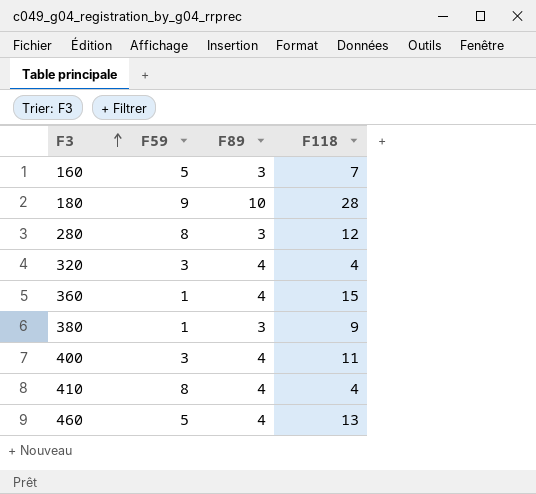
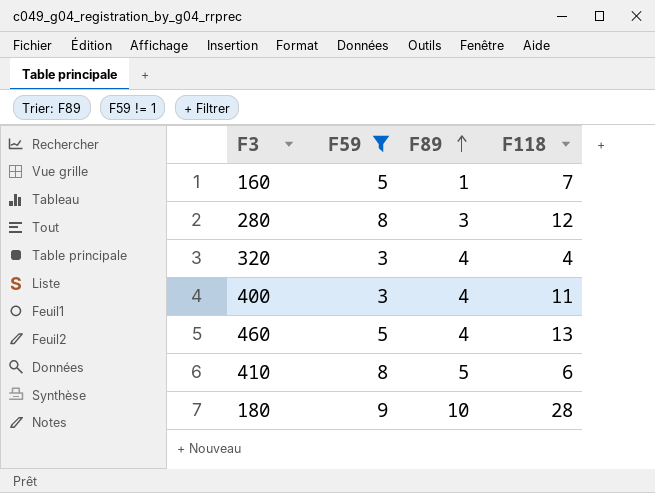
filter: none -> F59 != 1
row order: F3 ascending -> F89 ascending
160 | F89: 3 -> 1
410 | F89: 4 -> 5
410 | F118: 4 -> 6

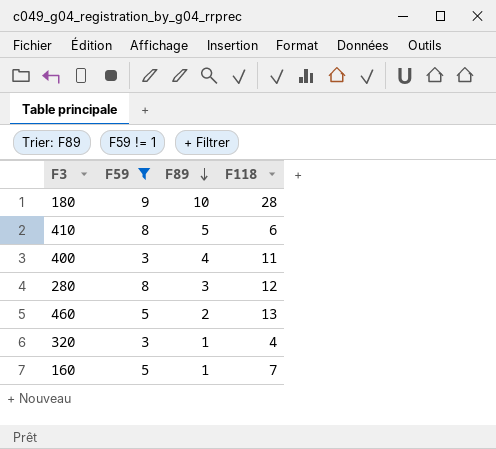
row order: F89 ascending -> F89 descending
460 | F89: 4 -> 2
320 | F89: 4 -> 1

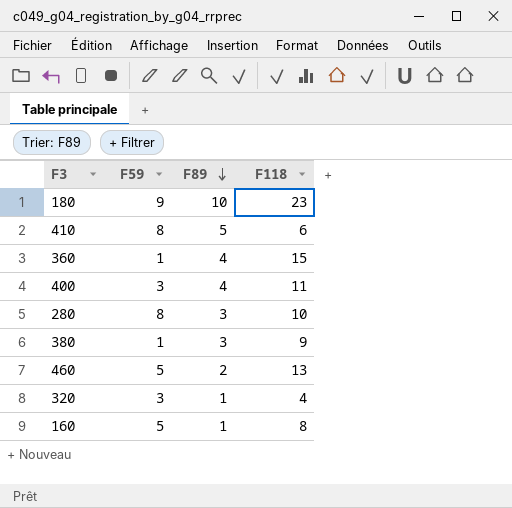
filter: F59 != 1 -> none
180 | F118: 28 -> 23
280 | F118: 12 -> 10
160 | F118: 7 -> 8

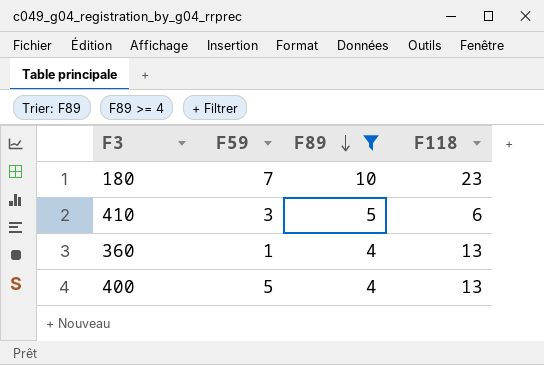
filter: none -> F89 >= 4
180 | F59: 9 -> 7
410 | F59: 8 -> 3
360 | F118: 15 -> 13
400 | F59: 3 -> 5
400 | F118: 11 -> 13

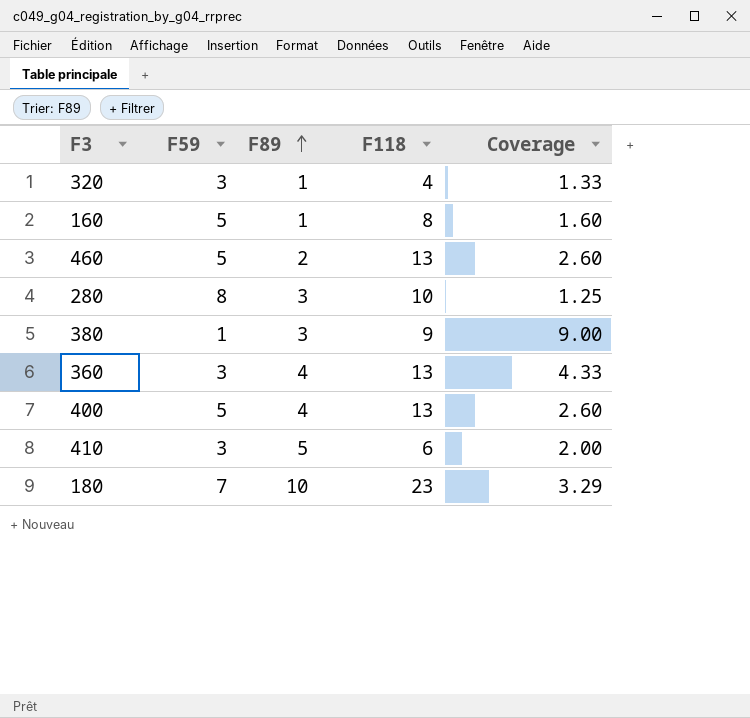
filter: F89 >= 4 -> none
row order: F89 descending -> F89 ascending
column Coverage | formula: none -> [F118] / [F59]
360 | F59: 1 -> 3

